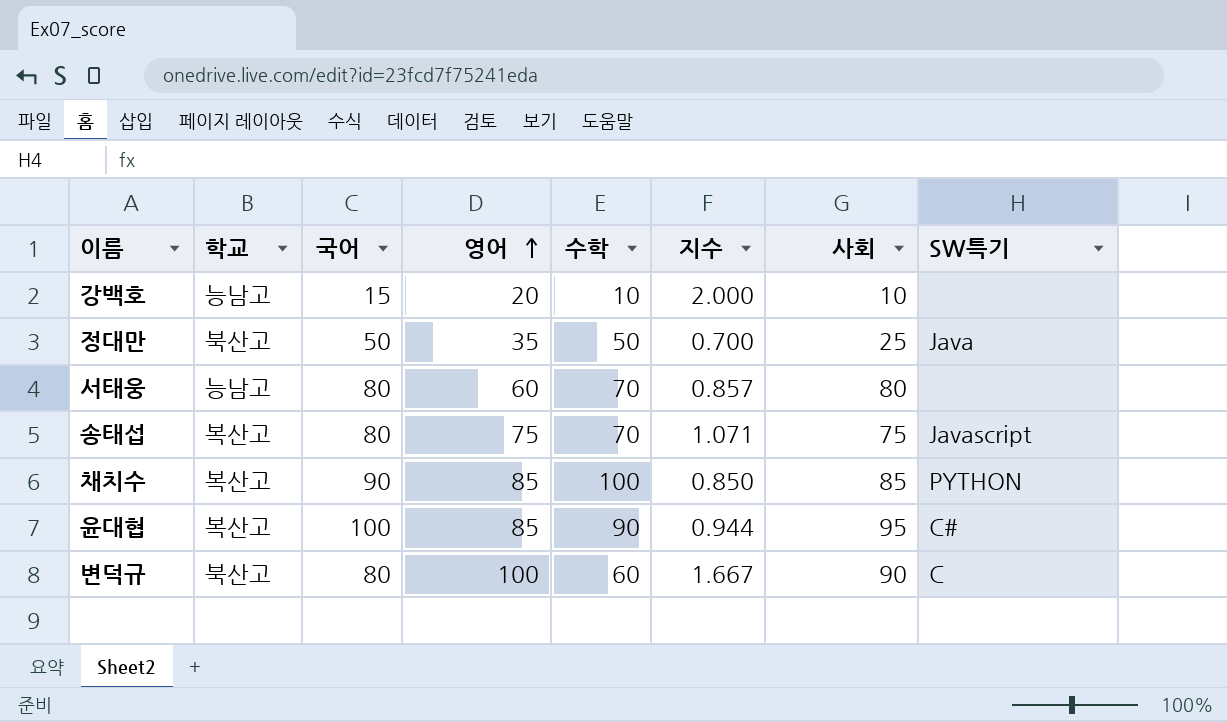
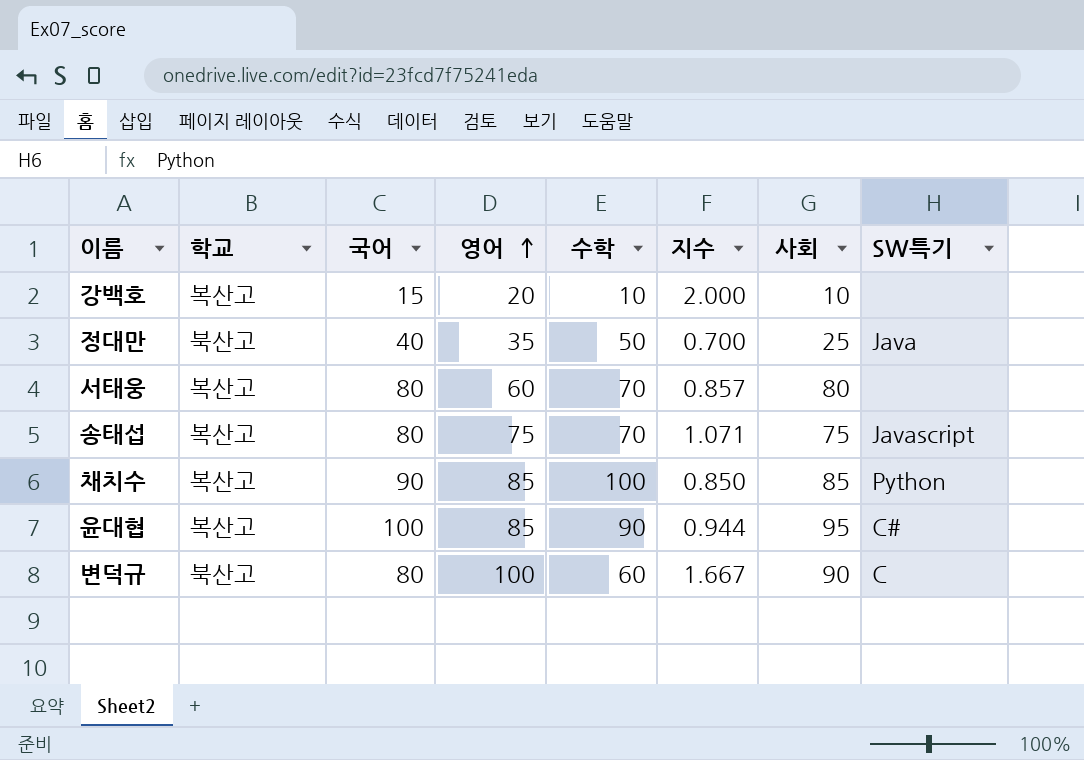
강백호 | 학교: 능남고 -> 복산고
정대만 | 국어: 50 -> 40
서태웅 | 학교: 능남고 -> 복산고
채치수 | SW특기: PYTHON -> Python

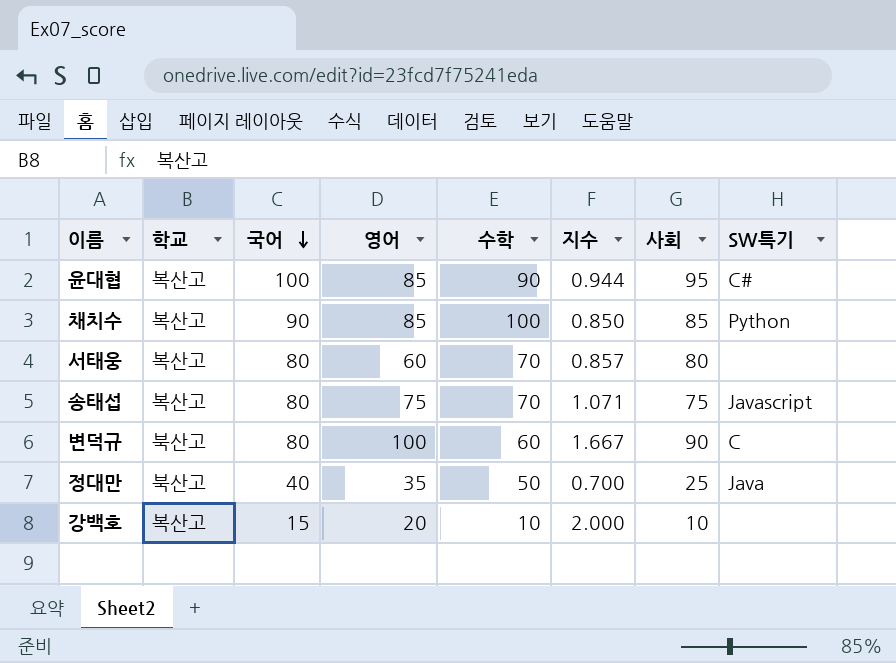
row order: 영어 ascending -> 국어 descending

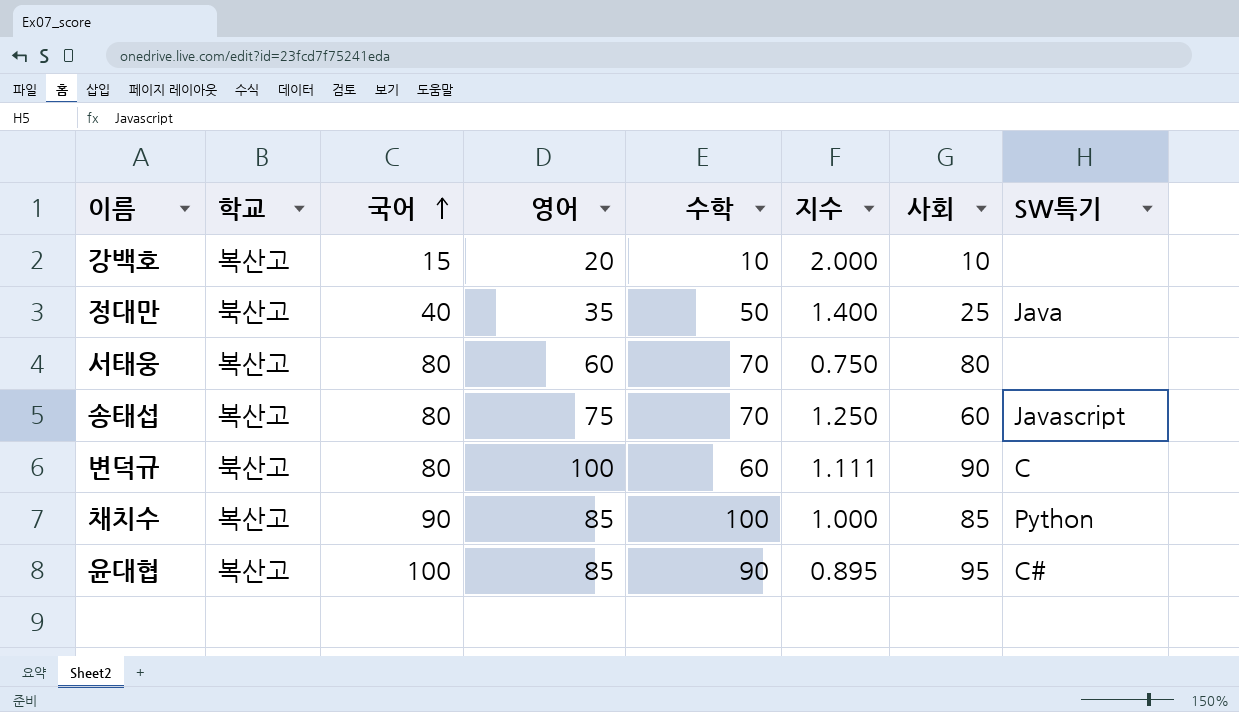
row order: 국어 descending -> 국어 ascending
column 지수 | formula: [영어] / [수학] -> [영어] / [사회]
송태섭 | 사회: 75 -> 60

